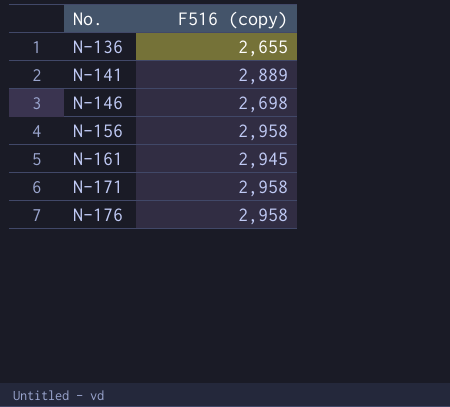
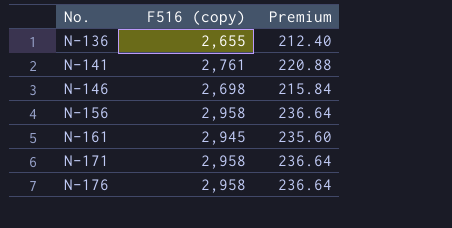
column Premium | formula: none -> [F516 (copy)] * 0.08
N-141 | F516 (copy): 2,889 -> 2,761

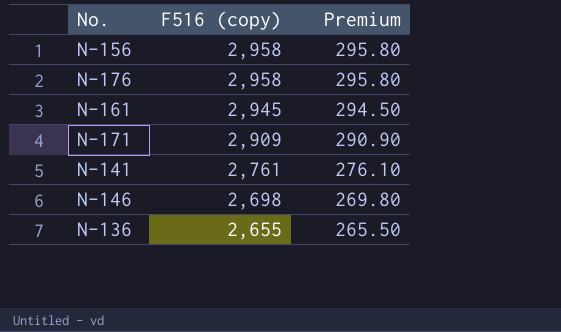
row order: No. ascending -> F516 (copy) descending
column Premium | formula: [F516 (copy)] * 0.08 -> [F516 (copy)] * 0.1
N-171 | F516 (copy): 2,958 -> 2,909

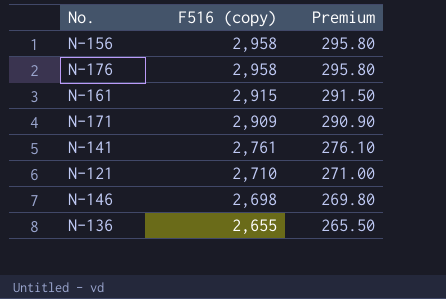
N-161 | F516 (copy): 2,945 -> 2,915
N-161 | Premium: 294.50 -> 291.50
row N-121: none -> 2,710 | 271.00

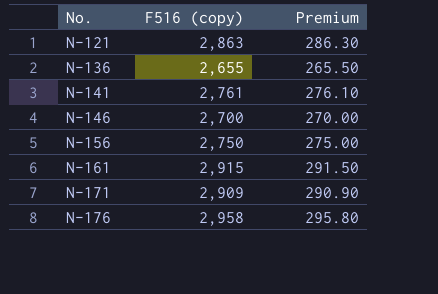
row order: F516 (copy) descending -> No. ascending
N-121 | F516 (copy): 2,710 -> 2,863
N-121 | Premium: 271.00 -> 286.30
N-146 | F516 (copy): 2,698 -> 2,700
N-146 | Premium: 269.80 -> 270.00
N-156 | F516 (copy): 2,958 -> 2,750
N-156 | Premium: 295.80 -> 275.00

